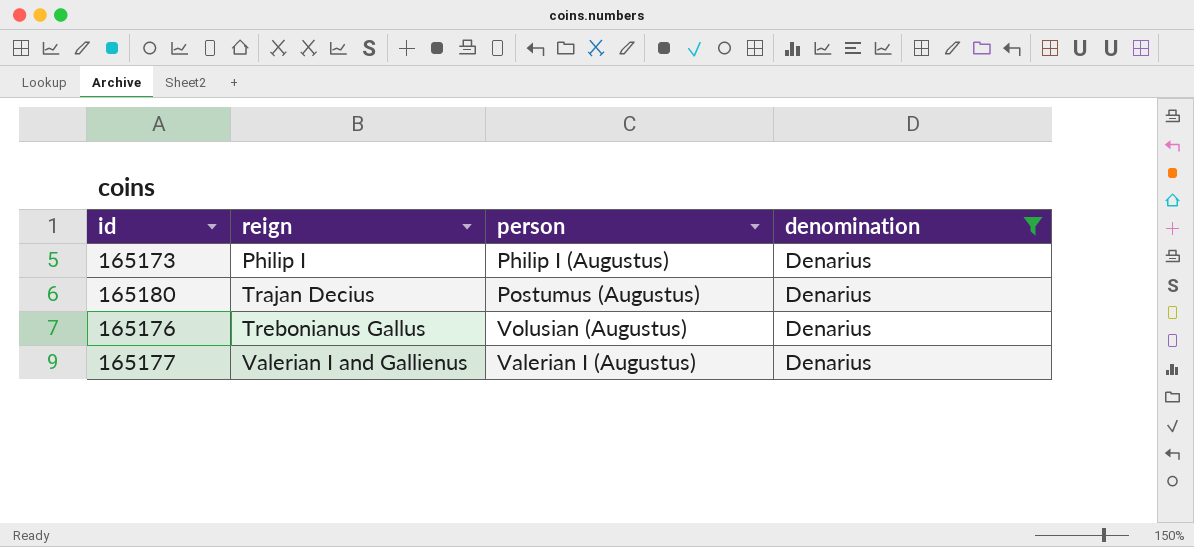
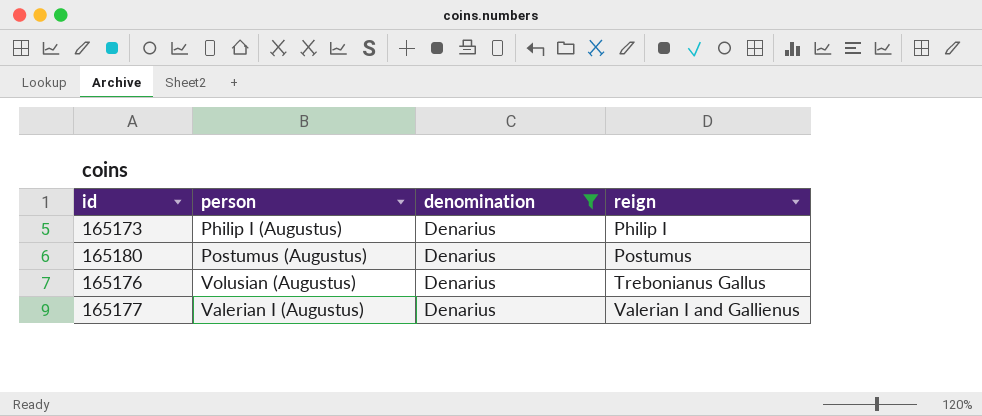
column reign | position: 2 -> 4
165180 | reign: Trajan Decius -> Postumus

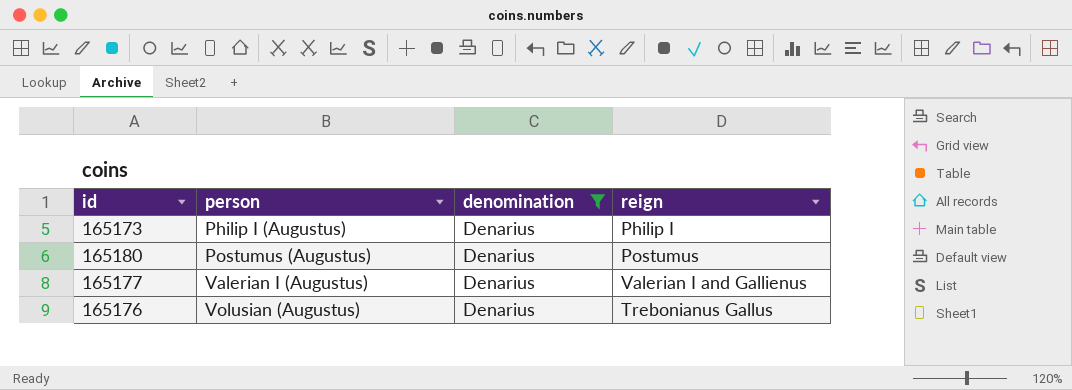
row order: reign ascending -> person ascending

